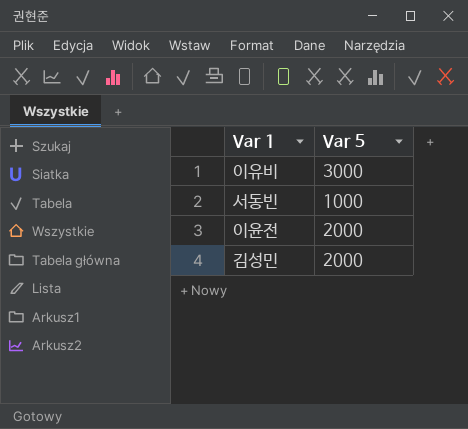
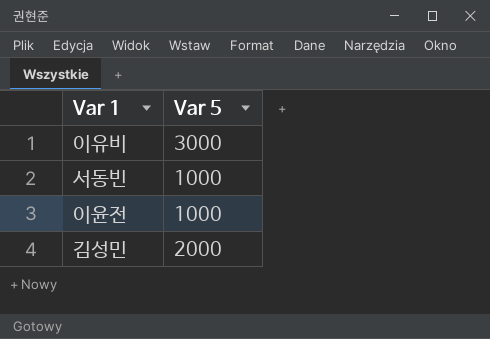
이윤전 | Var 5: 2000 -> 1000

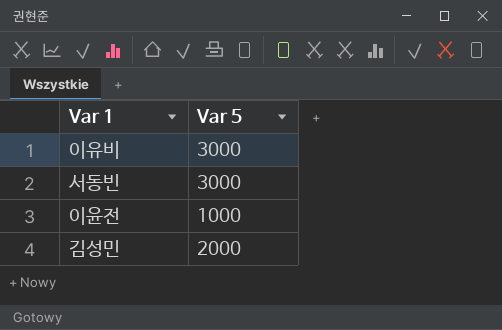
서동빈 | Var 5: 1000 -> 3000

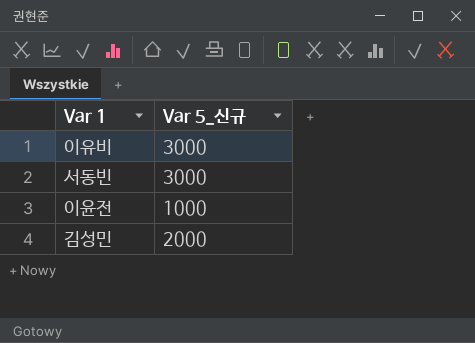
column name: Var 5 -> Var 5_신규

